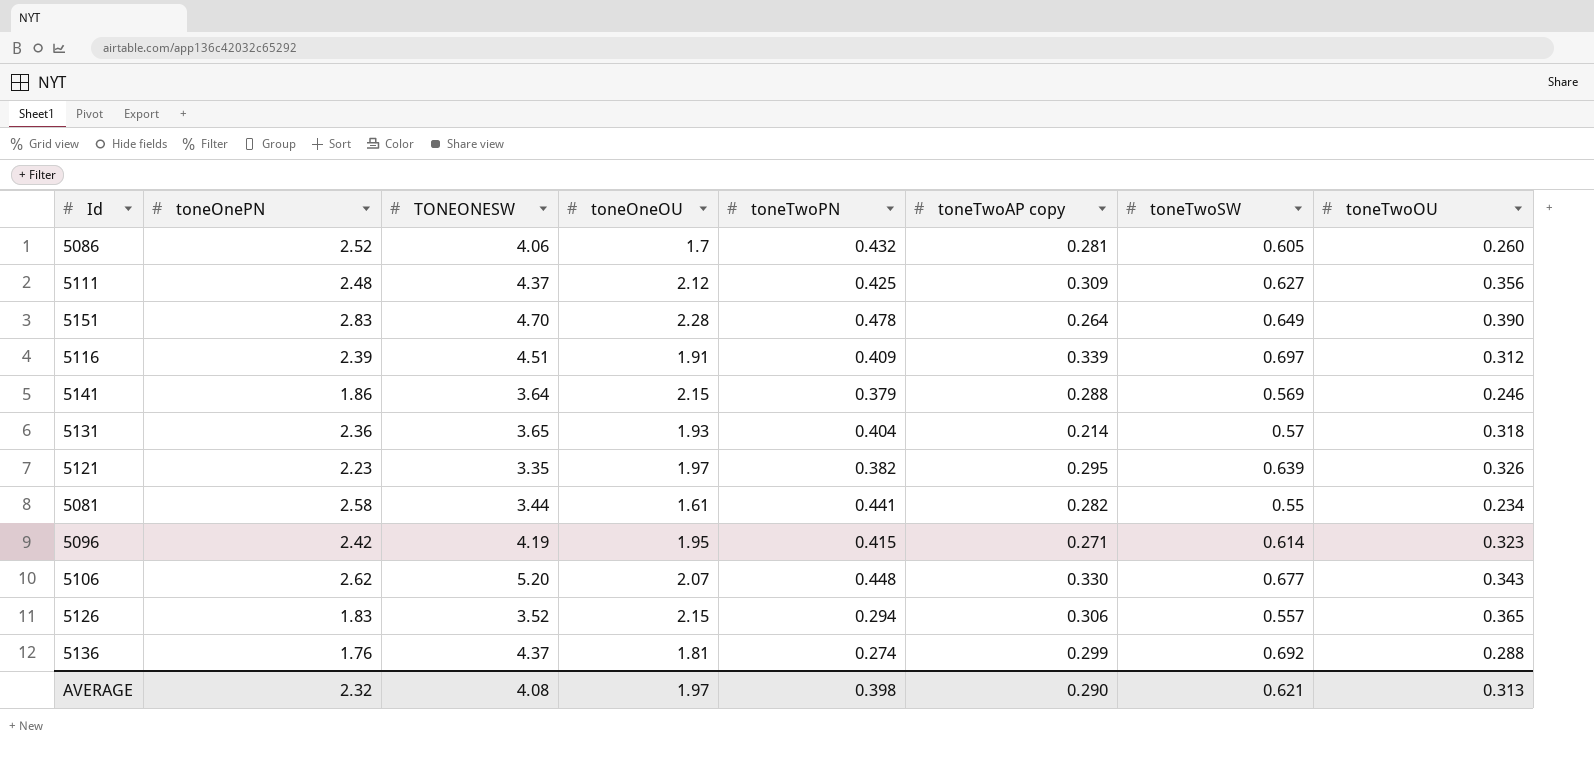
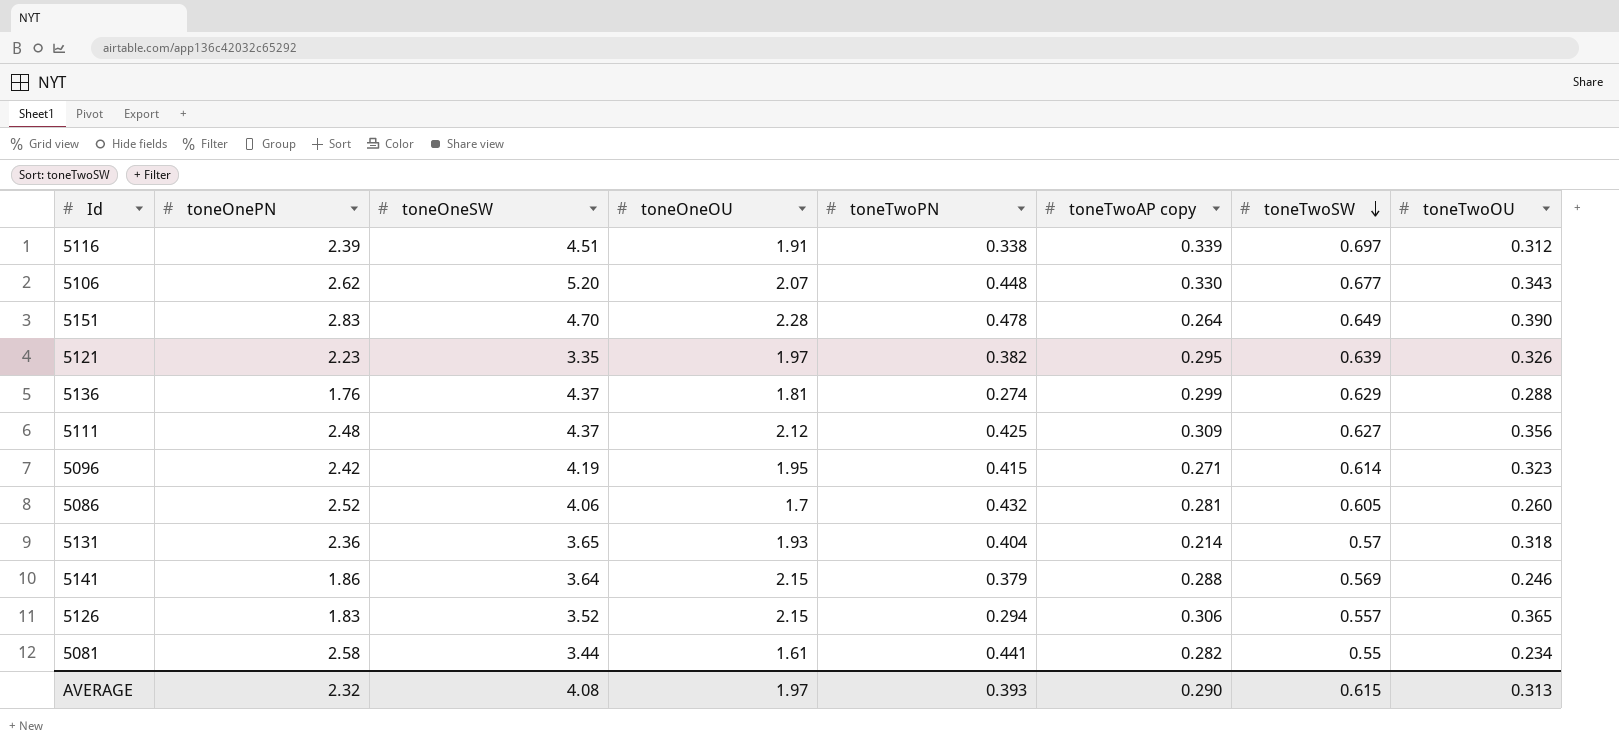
row order: none -> toneTwoSW descending
column name: TONEONESW -> toneOneSW
5116 | toneTwoPN: 0.409 -> 0.338
5136 | toneTwoSW: 0.692 -> 0.629
AVERAGE | toneTwoPN: 0.398 -> 0.393
AVERAGE | toneTwoSW: 0.621 -> 0.615

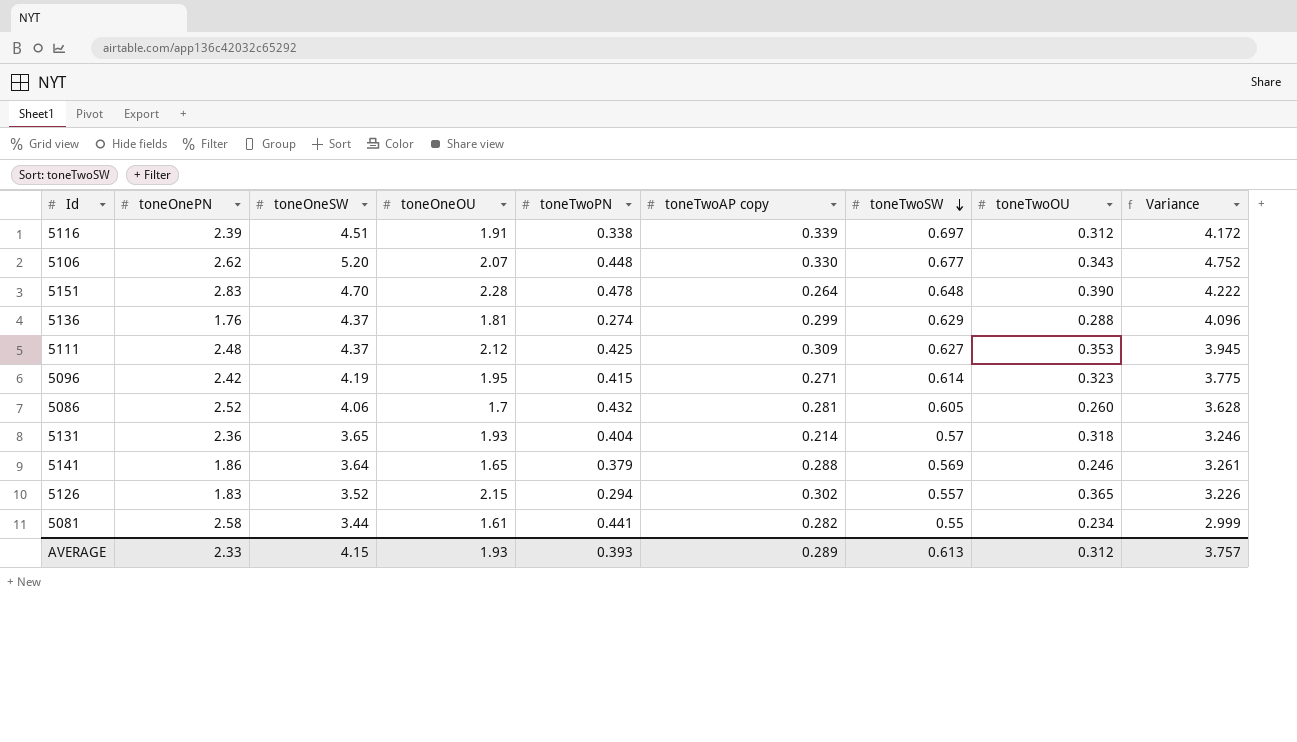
column Variance | formula: none -> [toneOneSW] - [toneTwoPN]
row 5121: 2.23 | 3.35 | 1.97 | 0.382 | 0.295 | 0.639 | 0.326 -> none
5151 | toneTwoSW: 0.649 -> 0.648
5111 | toneTwoOU: 0.356 -> 0.353
5141 | toneOneOU: 2.15 -> 1.65
5126 | toneTwoAP copy: 0.306 -> 0.302
AVERAGE | toneOnePN: 2.32 -> 2.33
AVERAGE | toneOneSW: 4.08 -> 4.15
AVERAGE | toneOneOU: 1.97 -> 1.93
AVERAGE | toneTwoAP copy: 0.290 -> 0.289
AVERAGE | toneTwoSW: 0.615 -> 0.613
AVERAGE | toneTwoOU: 0.313 -> 0.312

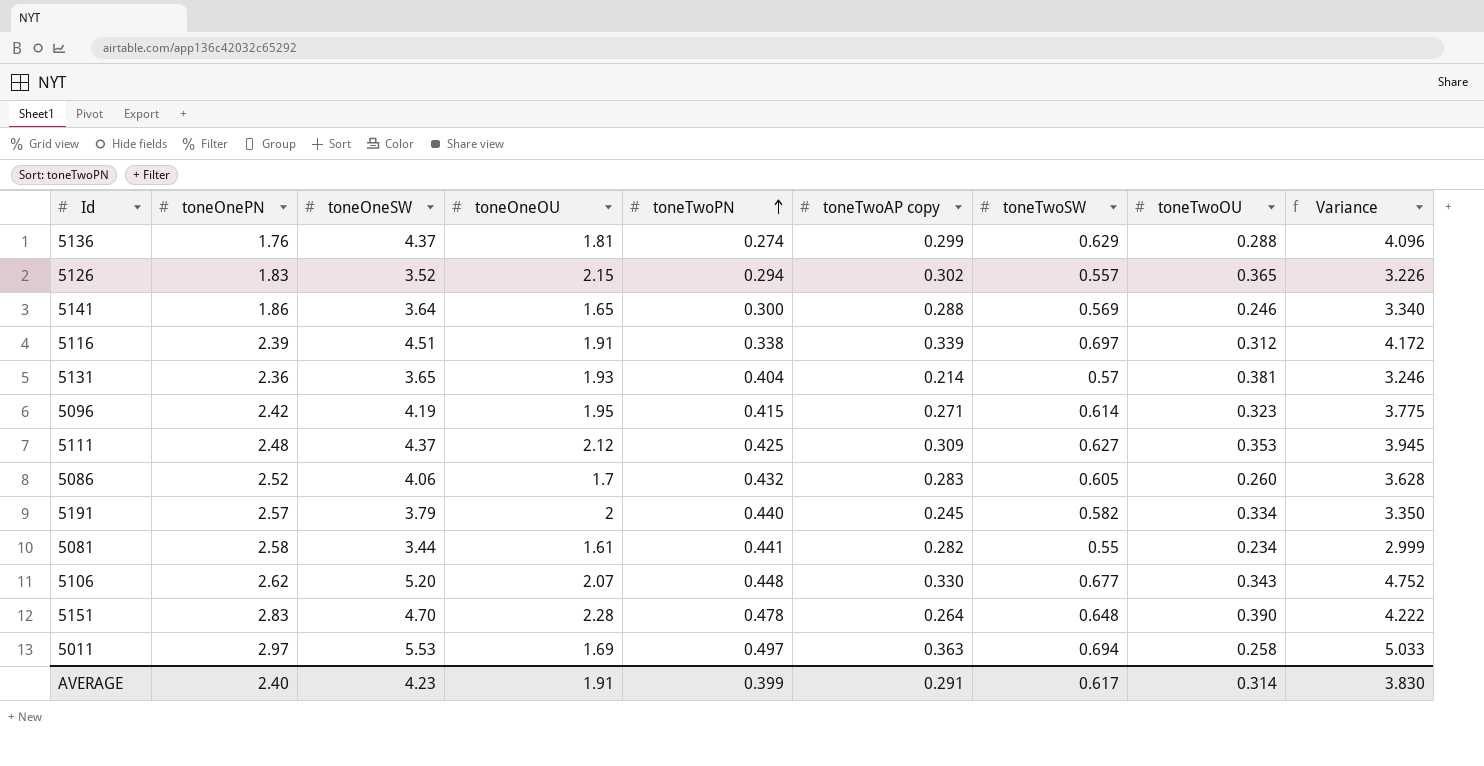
row order: toneTwoSW descending -> toneTwoPN ascending
5141 | toneTwoPN: 0.379 -> 0.300
5141 | Variance: 3.261 -> 3.340
5131 | toneTwoOU: 0.318 -> 0.381
5086 | toneTwoAP copy: 0.281 -> 0.283
row 5191: none -> 2.57 | 3.79 | 2 | 0.440 | 0.245 | 0.582 | 0.334 | 3.350
row 5011: none -> 2.97 | 5.53 | 1.69 | 0.497 | 0.363 | 0.694 | 0.258 | 5.033
AVERAGE | toneOnePN: 2.33 -> 2.40
AVERAGE | toneOneSW: 4.15 -> 4.23
AVERAGE | toneOneOU: 1.93 -> 1.91
AVERAGE | toneTwoPN: 0.393 -> 0.399
AVERAGE | toneTwoAP copy: 0.289 -> 0.291
AVERAGE | toneTwoSW: 0.613 -> 0.617
AVERAGE | toneTwoOU: 0.312 -> 0.314
AVERAGE | Variance: 3.757 -> 3.830

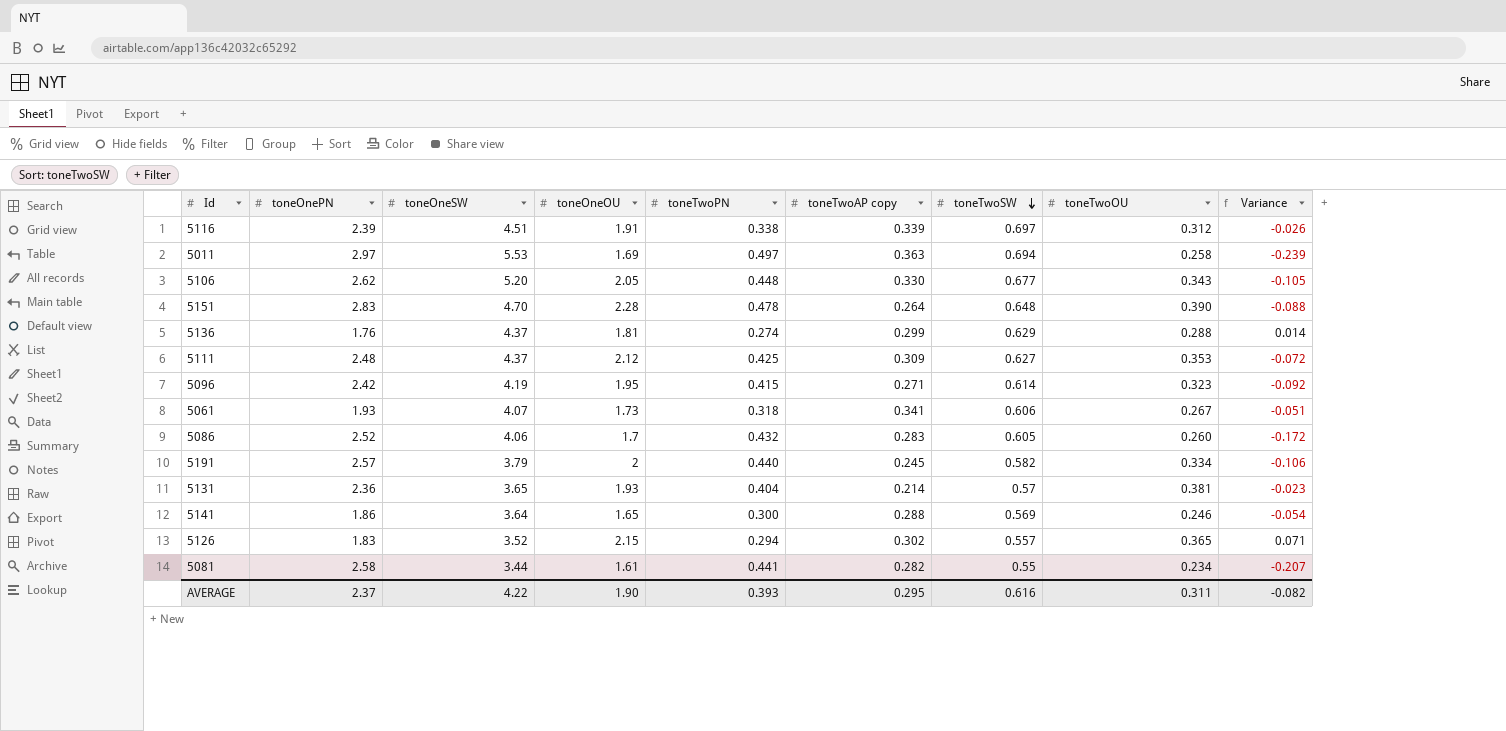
row order: toneTwoPN ascending -> toneTwoSW descending
column Variance | formula: [toneOneSW] - [toneTwoPN] -> [toneTwoOU] - [toneTwoPN]
5106 | toneOneOU: 2.07 -> 2.05
row 5061: none -> 1.93 | 4.07 | 1.73 | 0.318 | 0.341 | 0.606 | 0.267 | -0.051
AVERAGE | toneOnePN: 2.40 -> 2.37
AVERAGE | toneOneSW: 4.23 -> 4.22
AVERAGE | toneOneOU: 1.91 -> 1.90
AVERAGE | toneTwoPN: 0.399 -> 0.393
AVERAGE | toneTwoAP copy: 0.291 -> 0.295
AVERAGE | toneTwoSW: 0.617 -> 0.616
AVERAGE | toneTwoOU: 0.314 -> 0.311
AVERAGE | Variance: 3.830 -> -0.082

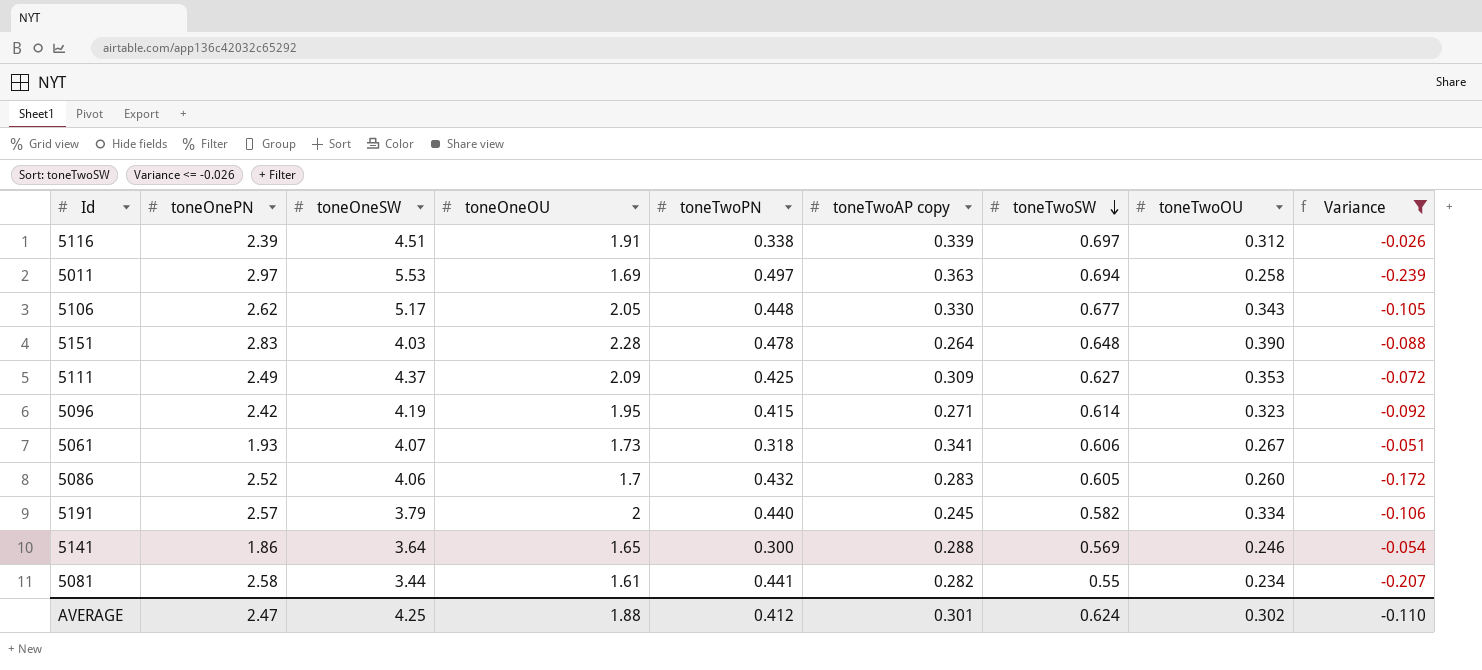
filter: none -> Variance <= -0.026
5106 | toneOneSW: 5.20 -> 5.17
5151 | toneOneSW: 4.70 -> 4.03
5111 | toneOnePN: 2.48 -> 2.49
5111 | toneOneOU: 2.12 -> 2.09
AVERAGE | toneOnePN: 2.37 -> 2.47
AVERAGE | toneOneSW: 4.22 -> 4.25
AVERAGE | toneOneOU: 1.90 -> 1.88
AVERAGE | toneTwoPN: 0.393 -> 0.412
AVERAGE | toneTwoAP copy: 0.295 -> 0.301
AVERAGE | toneTwoSW: 0.616 -> 0.624
AVERAGE | toneTwoOU: 0.311 -> 0.302
AVERAGE | Variance: -0.082 -> -0.110

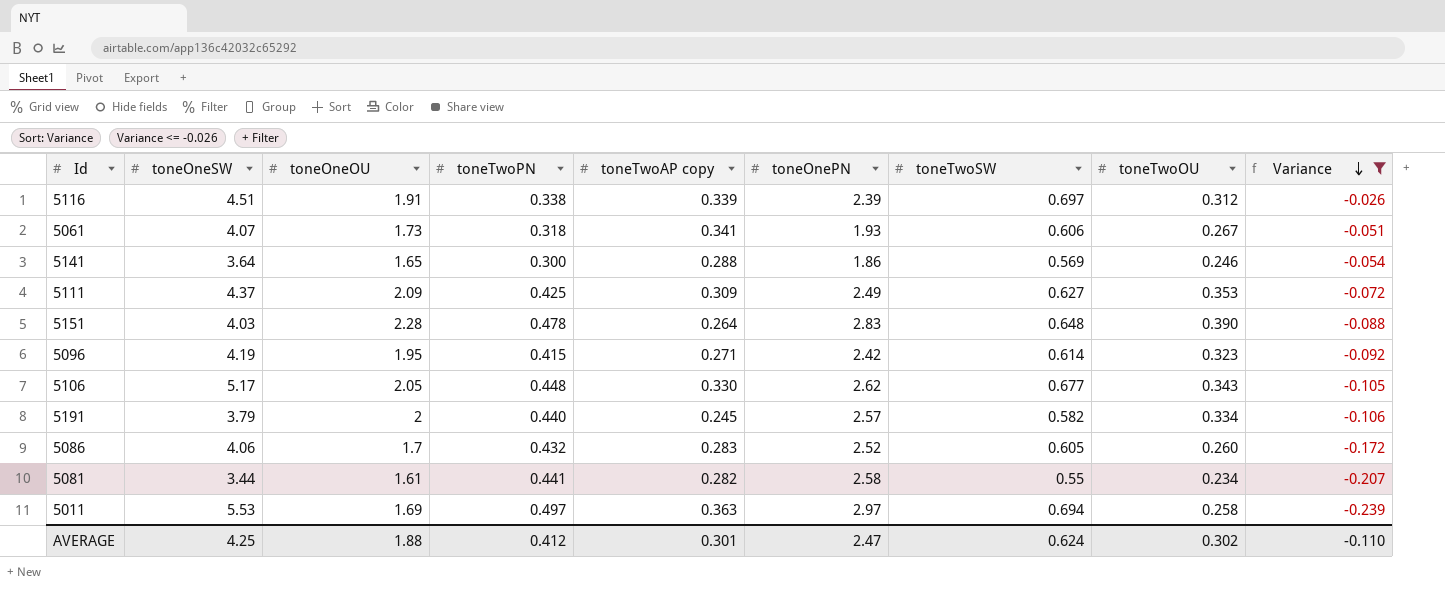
row order: toneTwoSW descending -> Variance descending
column toneOnePN | position: 2 -> 6

